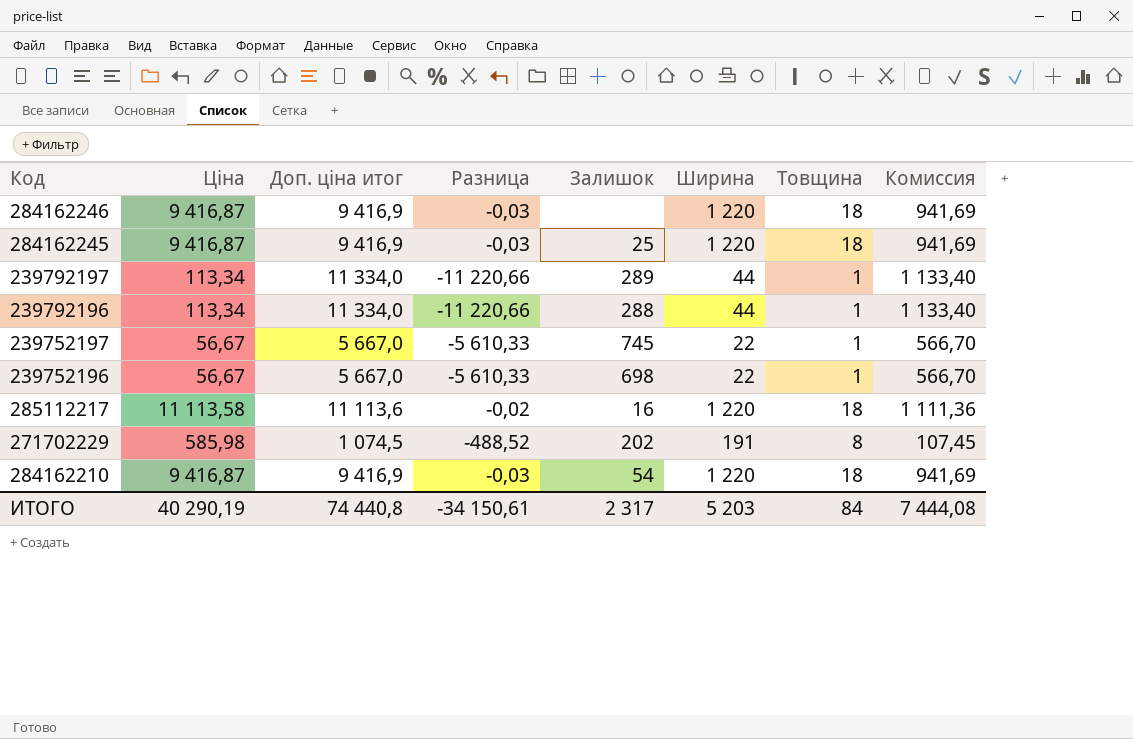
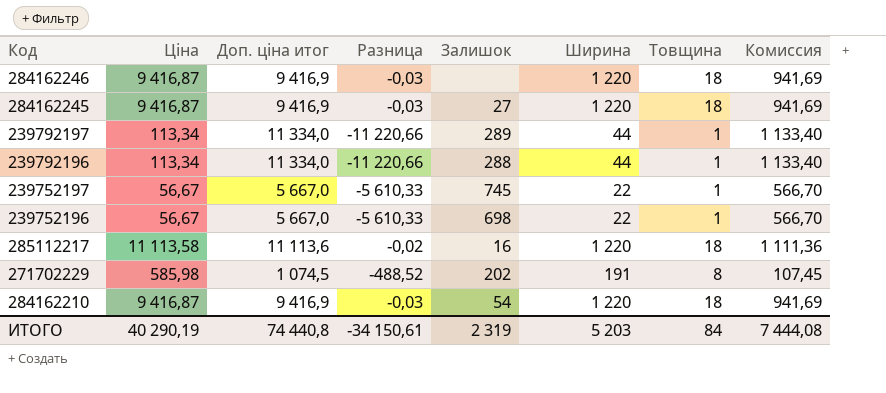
284162245 | Залишок: 25 -> 27
ИТОГО | Залишок: 2 317 -> 2 319

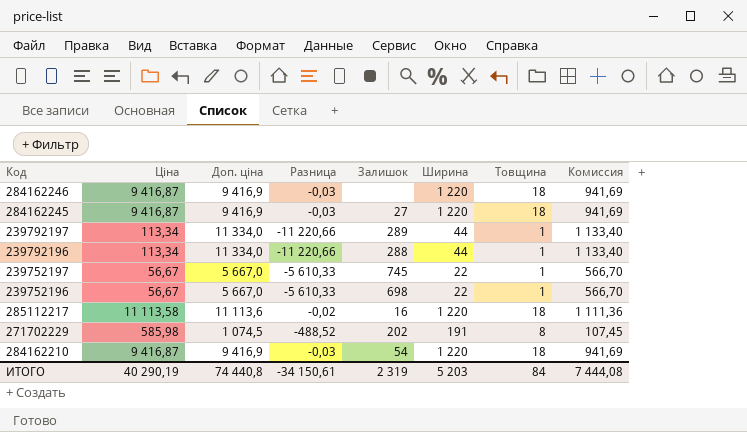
column name: Доп. ціна итог -> Доп. ціна

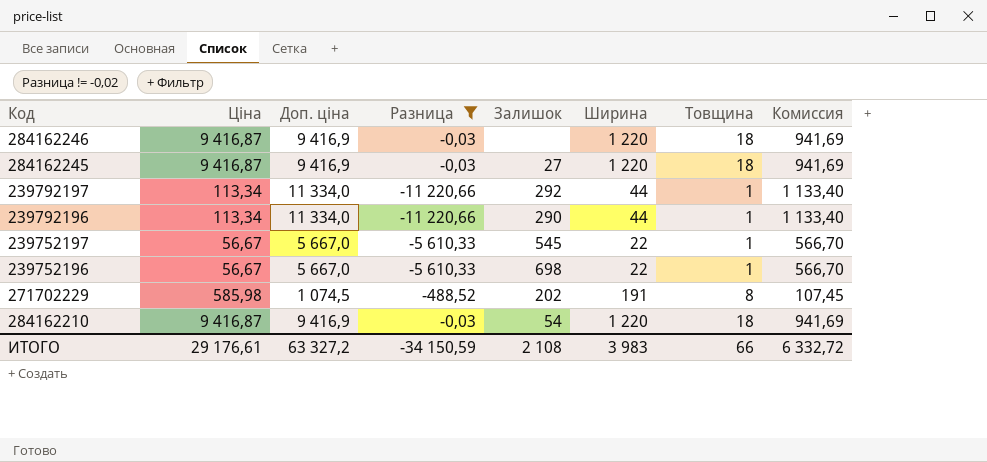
filter: none -> Разница != -0,02
239792197 | Залишок: 289 -> 292
239792196 | Залишок: 288 -> 290
239752197 | Залишок: 745 -> 545
ИТОГО | Ціна: 40 290,19 -> 29 176,61
ИТОГО | Доп. ціна: 74 440,8 -> 63 327,2
ИТОГО | Разница: -34 150,61 -> -34 150,59
ИТОГО | Залишок: 2 319 -> 2 108
ИТОГО | Ширина: 5 203 -> 3 983
ИТОГО | Товщина: 84 -> 66
ИТОГО | Комиссия: 7 444,08 -> 6 332,72

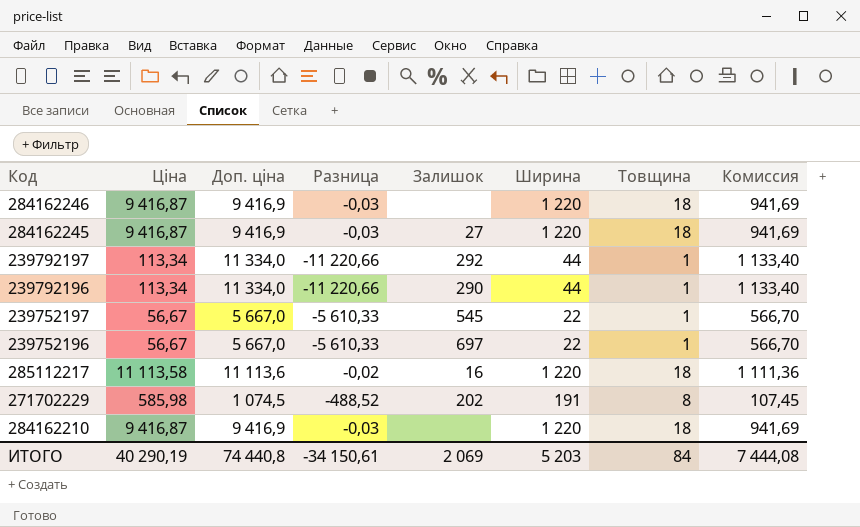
filter: Разница != -0,02 -> none
239752196 | Залишок: 698 -> 697
284162210 | Залишок: 54 -> none
ИТОГО | Ціна: 29 176,61 -> 40 290,19
ИТОГО | Доп. ціна: 63 327,2 -> 74 440,8
ИТОГО | Разница: -34 150,59 -> -34 150,61
ИТОГО | Залишок: 2 108 -> 2 069
ИТОГО | Ширина: 3 983 -> 5 203
ИТОГО | Товщина: 66 -> 84
ИТОГО | Комиссия: 6 332,72 -> 7 444,08

